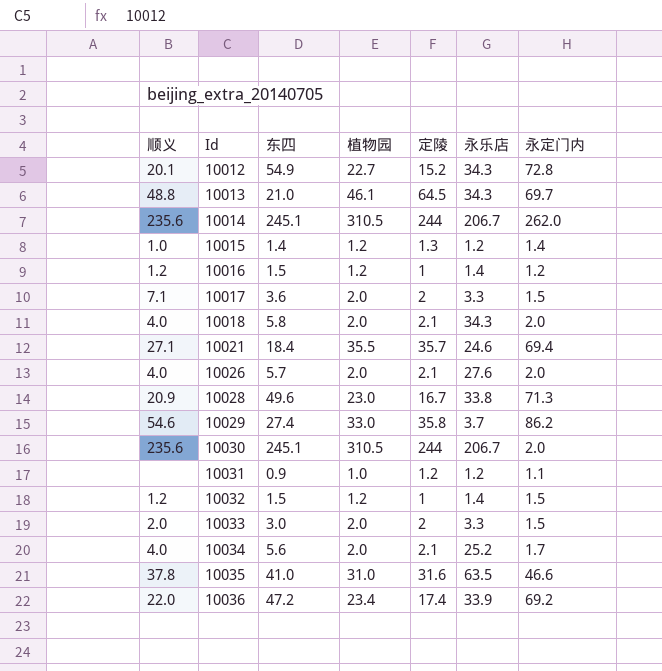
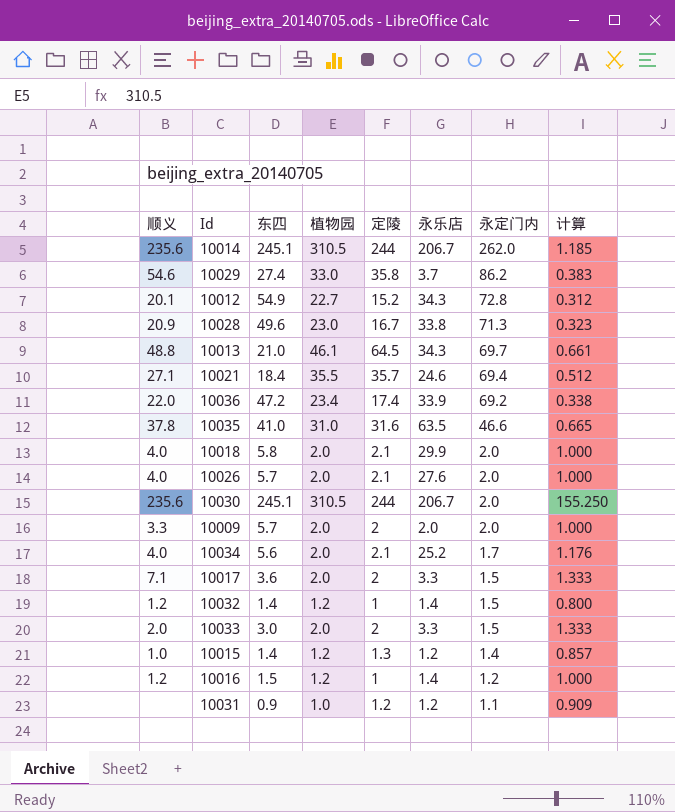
row order: Id ascending -> 永定门内 descending
column 计算 | formula: none -> [植物园] / [永定门内]
10018 | 永乐店: 34.3 -> 29.9
row 10009: none -> 3.3 | 5.7 | 2.0 | 2 | 2.0 | 2.0 | 1.000
10032 | 东四: 1.5 -> 1.4

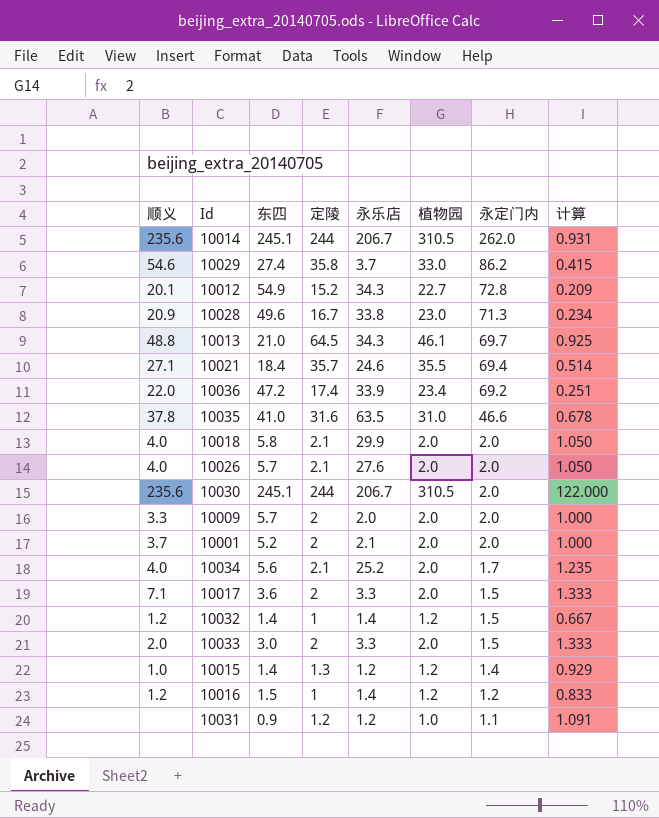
column 植物园 | position: 4 -> 6
column 计算 | formula: [植物园] / [永定门内] -> [定陵] / [永定门内]
row 10001: none -> 3.7 | 5.2 | 2 | 2.1 | 2.0 | 2.0 | 1.000

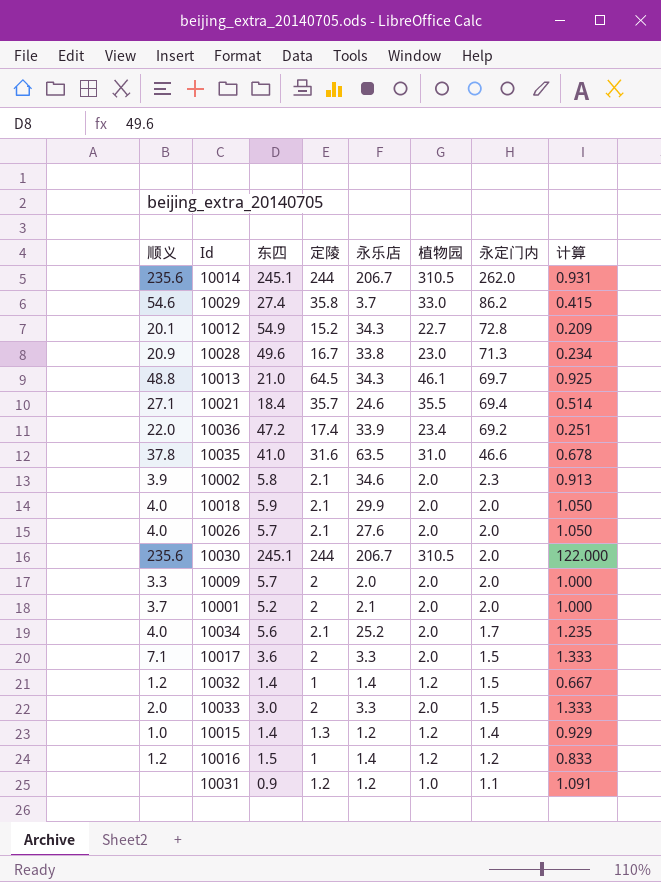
row 10002: none -> 3.9 | 5.8 | 2.1 | 34.6 | 2.0 | 2.3 | 0.913
10018 | 东四: 5.8 -> 5.9

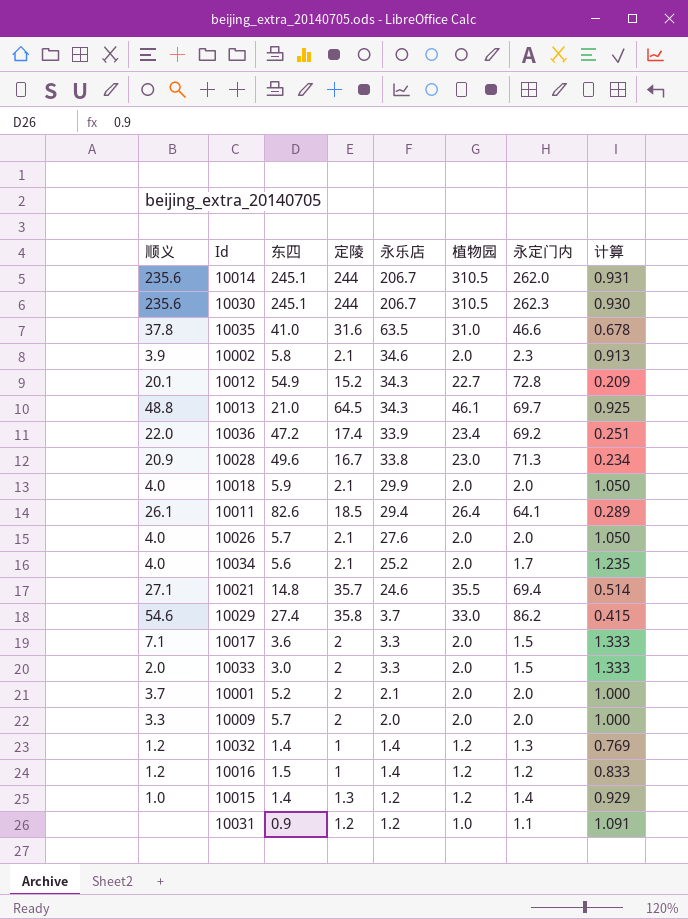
row order: 永定门内 descending -> 永乐店 descending
10030 | 永定门内: 2.0 -> 262.3
10030 | 计算: 122.000 -> 0.930
row 10011: none -> 26.1 | 82.6 | 18.5 | 29.4 | 26.4 | 64.1 | 0.289
10021 | 东四: 18.4 -> 14.8
10032 | 永定门内: 1.5 -> 1.3
10032 | 计算: 0.667 -> 0.769

